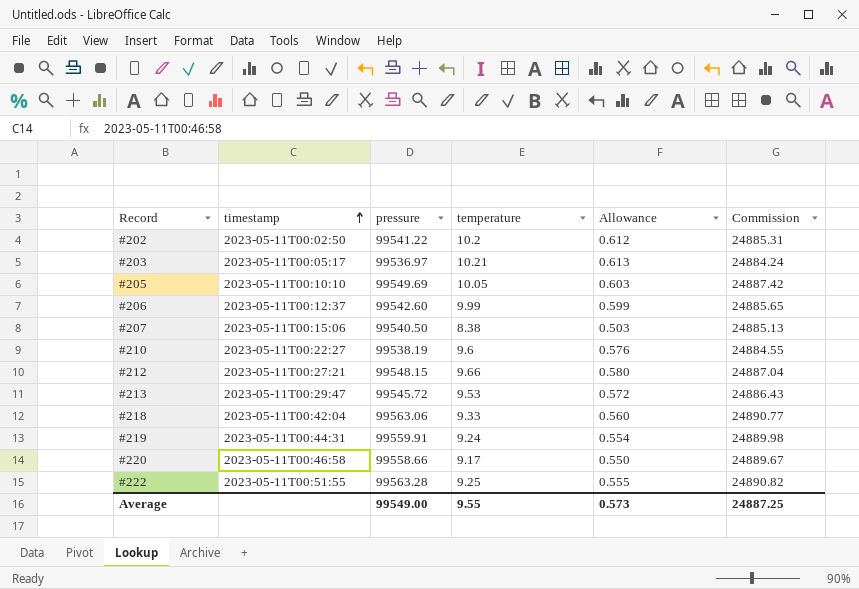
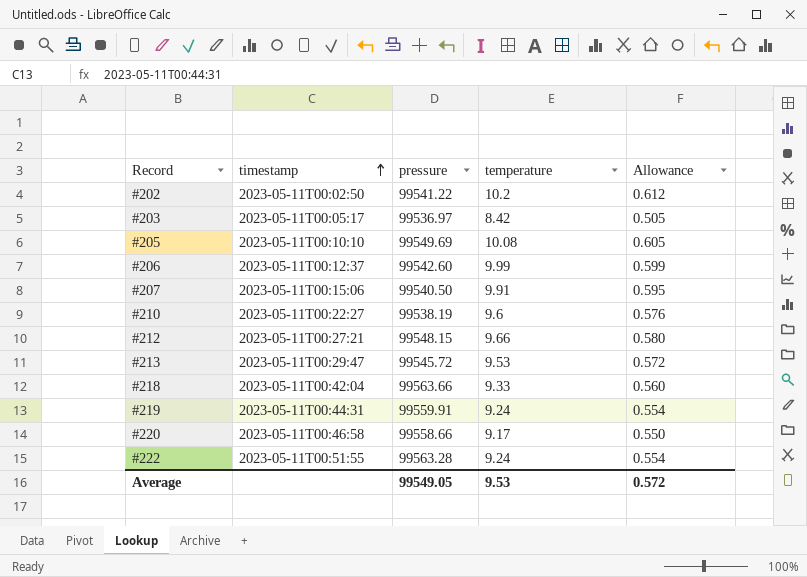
column Commission | formula: [pressure] * 0.25 -> none
#203 | temperature: 10.21 -> 8.42
#203 | Allowance: 0.613 -> 0.505
#205 | temperature: 10.05 -> 10.08
#205 | Allowance: 0.603 -> 0.605
#207 | temperature: 8.38 -> 9.91
#207 | Allowance: 0.503 -> 0.595
#218 | pressure: 99563.06 -> 99563.66
#222 | temperature: 9.25 -> 9.24
#222 | Allowance: 0.555 -> 0.554
Average | pressure: 99549.00 -> 99549.05
Average | temperature: 9.55 -> 9.53
Average | Allowance: 0.573 -> 0.572

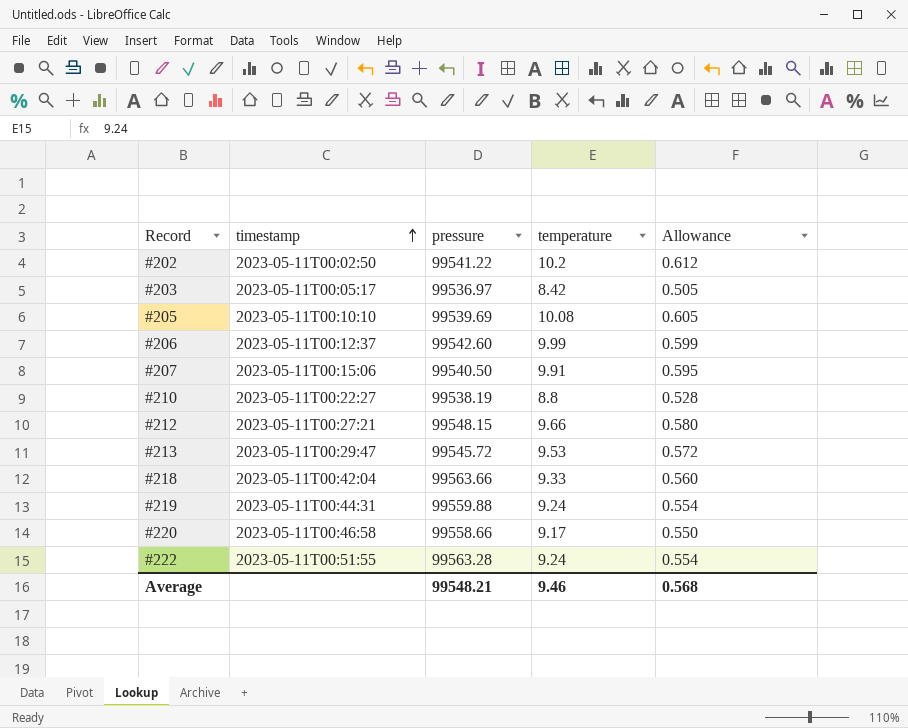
#205 | pressure: 99549.69 -> 99539.69
#210 | temperature: 9.6 -> 8.8
#210 | Allowance: 0.576 -> 0.528
#219 | pressure: 99559.91 -> 99559.88
Average | pressure: 99549.05 -> 99548.21
Average | temperature: 9.53 -> 9.46
Average | Allowance: 0.572 -> 0.568

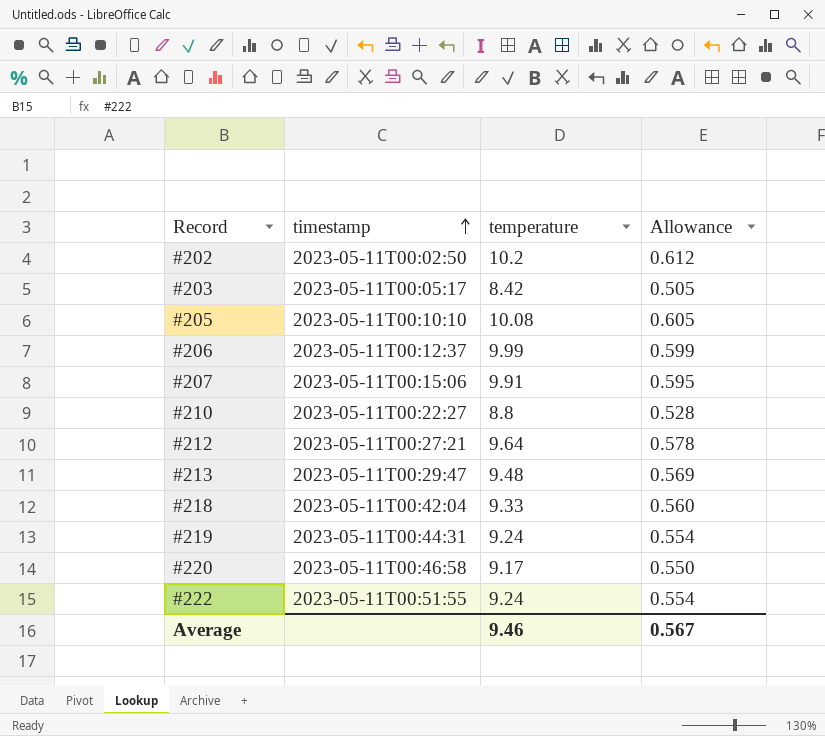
column pressure | position: 3 -> none
#212 | temperature: 9.66 -> 9.64
#212 | Allowance: 0.580 -> 0.578
#213 | temperature: 9.53 -> 9.48
#213 | Allowance: 0.572 -> 0.569
Average | Allowance: 0.568 -> 0.567

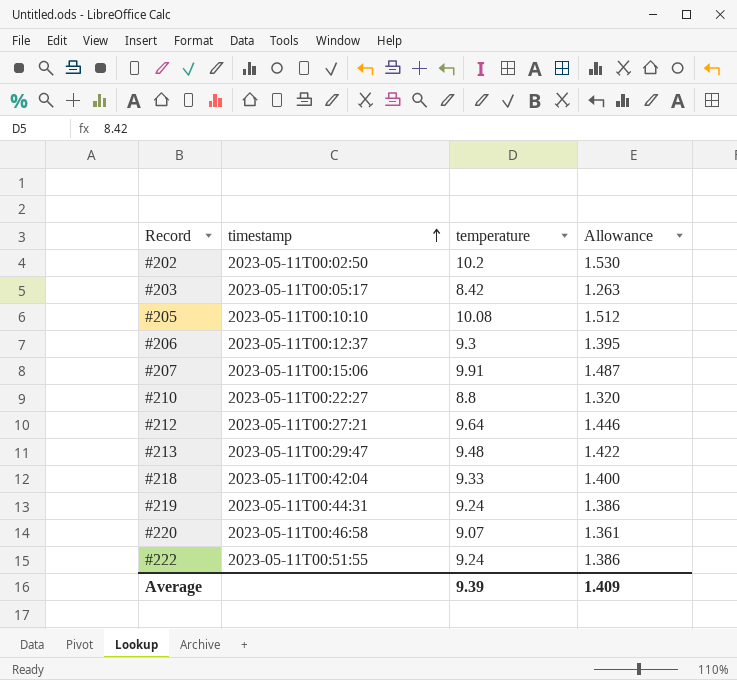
column Allowance | formula: [temperature] * 0.06 -> [temperature] * 0.15
#206 | temperature: 9.99 -> 9.3
#220 | temperature: 9.17 -> 9.07
Average | temperature: 9.46 -> 9.39
Average | Allowance: 0.567 -> 1.409

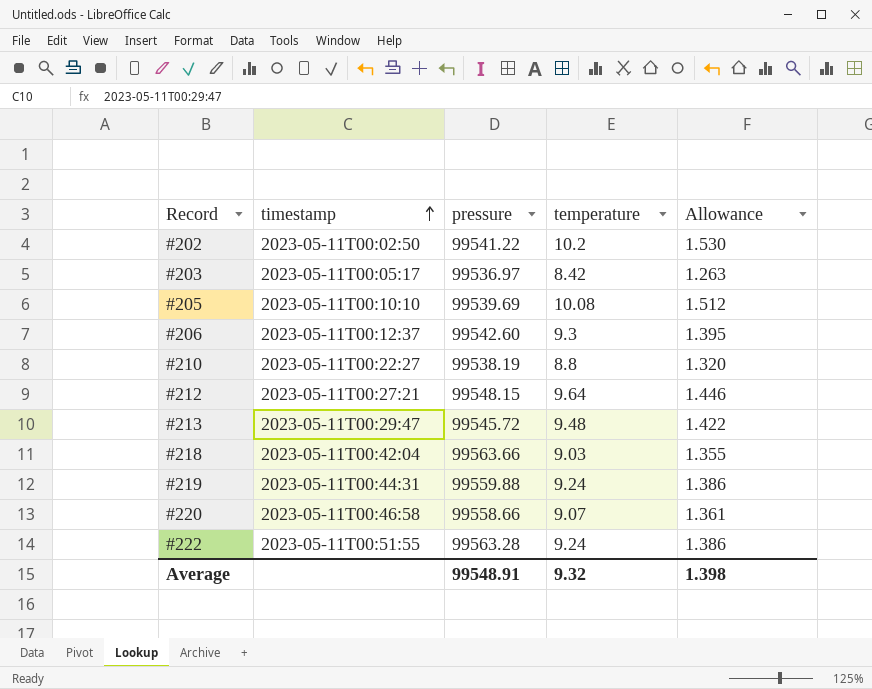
column pressure | position: none -> 3
row #207: 2023-05-11T00:15:06 | 9.91 | 1.487 -> none
#218 | temperature: 9.33 -> 9.03
#218 | Allowance: 1.400 -> 1.355
Average | temperature: 9.39 -> 9.32
Average | Allowance: 1.409 -> 1.398

